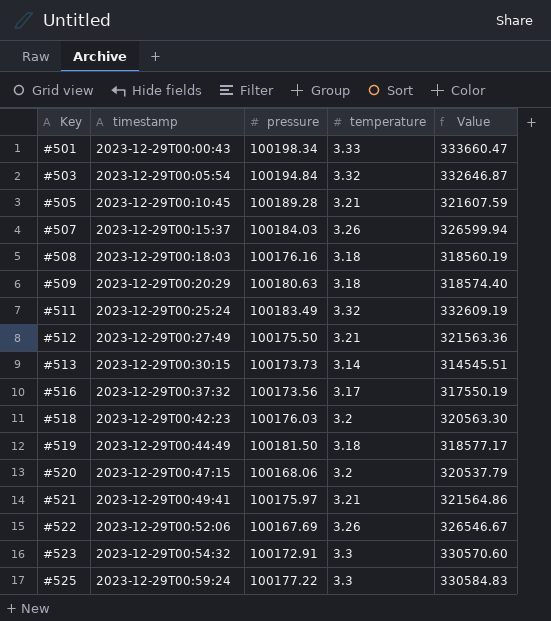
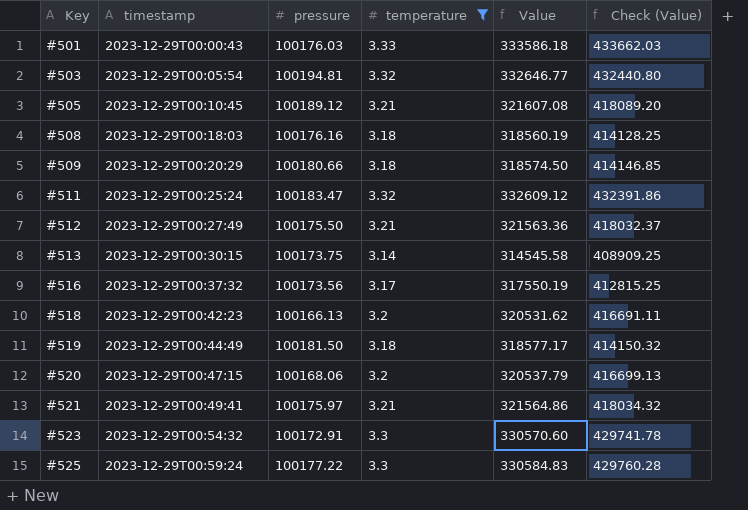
filter: none -> temperature != 3.26
column Check (Value) | formula: none -> [Value] * 1.3
#501 | pressure: 100198.34 -> 100176.03
#501 | Value: 333660.47 -> 333586.18
#503 | pressure: 100194.84 -> 100194.81
#503 | Value: 332646.87 -> 332646.77
#505 | pressure: 100189.28 -> 100189.12
#505 | Value: 321607.59 -> 321607.08
#509 | pressure: 100180.63 -> 100180.66
#509 | Value: 318574.40 -> 318574.50
#511 | pressure: 100183.49 -> 100183.47
#511 | Value: 332609.19 -> 332609.12
#513 | pressure: 100173.73 -> 100173.75
#513 | Value: 314545.51 -> 314545.58
#518 | pressure: 100176.03 -> 100166.13
#518 | Value: 320563.30 -> 320531.62

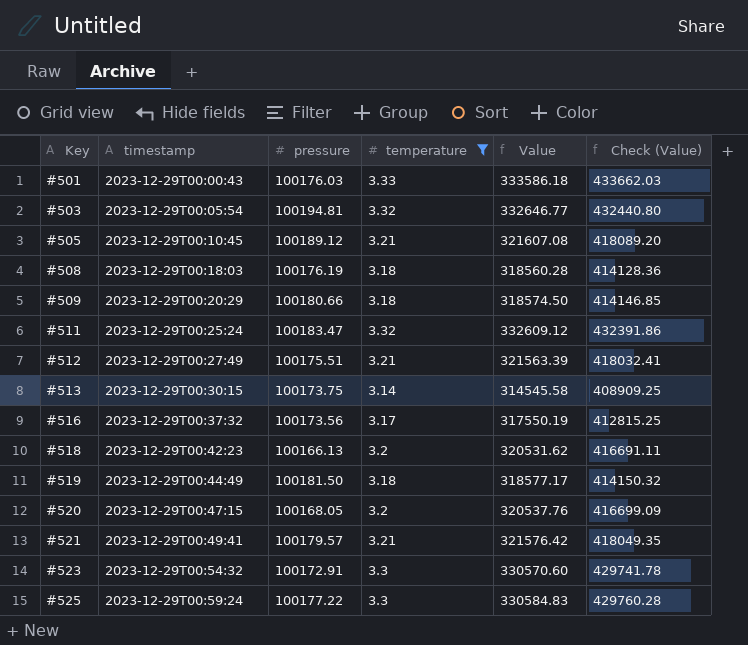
#508 | pressure: 100176.16 -> 100176.19
#508 | Value: 318560.19 -> 318560.28
#508 | Check (Value): 414128.25 -> 414128.36
#512 | pressure: 100175.50 -> 100175.51
#512 | Value: 321563.36 -> 321563.39
#512 | Check (Value): 418032.37 -> 418032.41
#520 | pressure: 100168.06 -> 100168.05
#520 | Value: 320537.79 -> 320537.76
#520 | Check (Value): 416699.13 -> 416699.09
#521 | pressure: 100175.97 -> 100179.57
#521 | Value: 321564.86 -> 321576.42
#521 | Check (Value): 418034.32 -> 418049.35

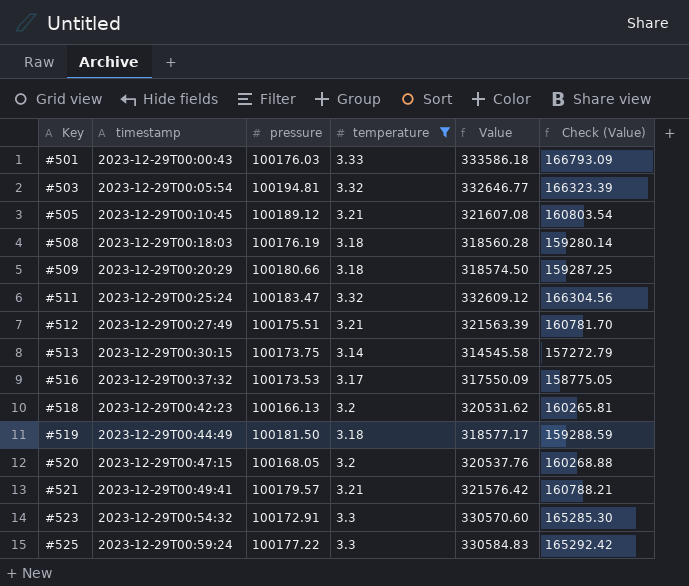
column Check (Value) | formula: [Value] * 1.3 -> [Value] * 0.5
#516 | pressure: 100173.56 -> 100173.53
#516 | Value: 317550.19 -> 317550.09

